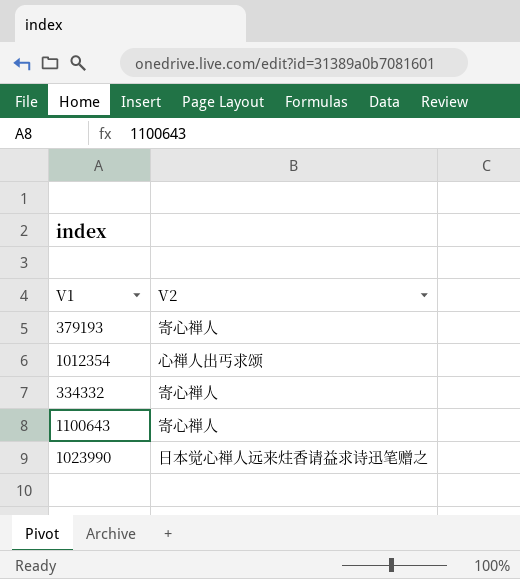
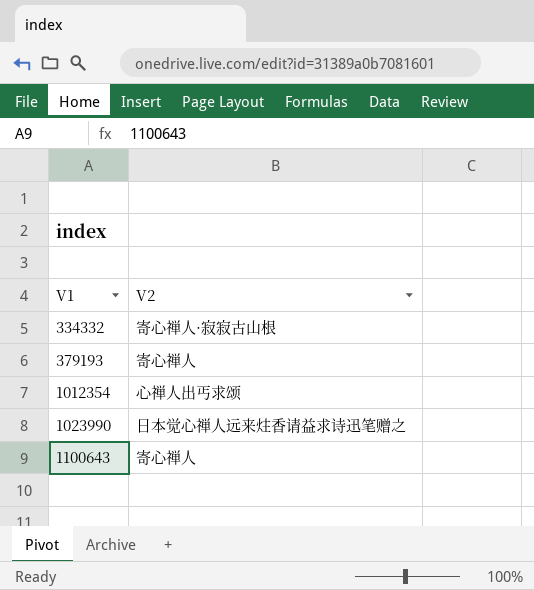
row order: none -> V1 ascending
334332 | V2: 寄心禅人 -> 寄心禅人·寂寂古山根

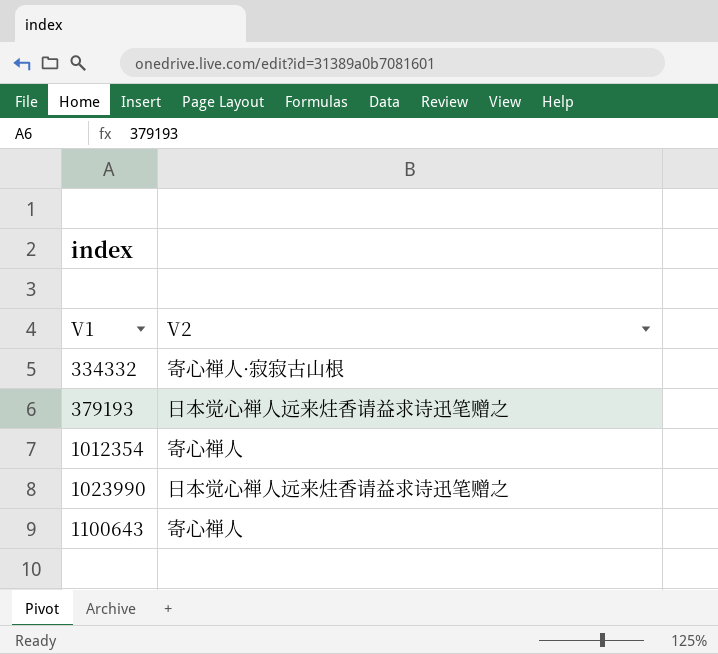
379193 | V2: 寄心禅人 -> 日本觉心禅人远来炷香请益求诗迅笔赠之
1012354 | V2: 心禅人出丐求颂 -> 寄心禅人

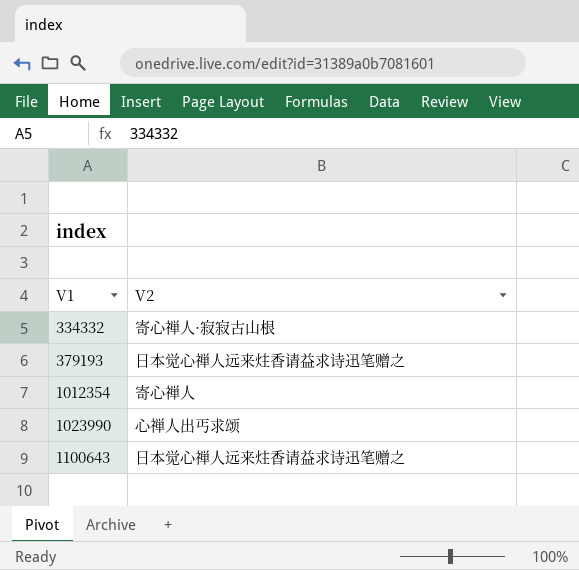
1023990 | V2: 日本觉心禅人远来炷香请益求诗迅笔赠之 -> 心禅人出丐求颂
1100643 | V2: 寄心禅人 -> 日本觉心禅人远来炷香请益求诗迅笔赠之

